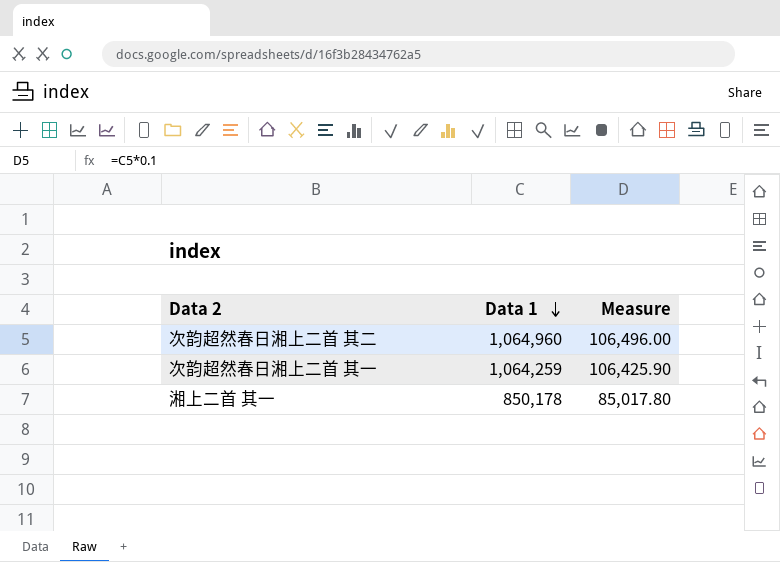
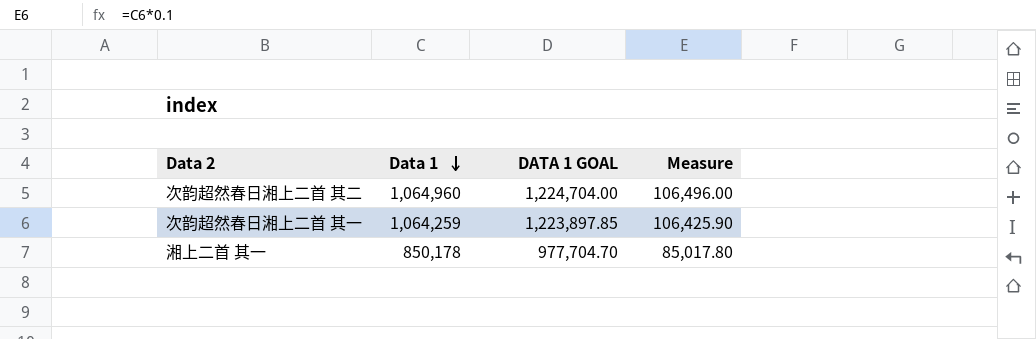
column DATA 1 GOAL | formula: none -> [Data 1] * 1.15

